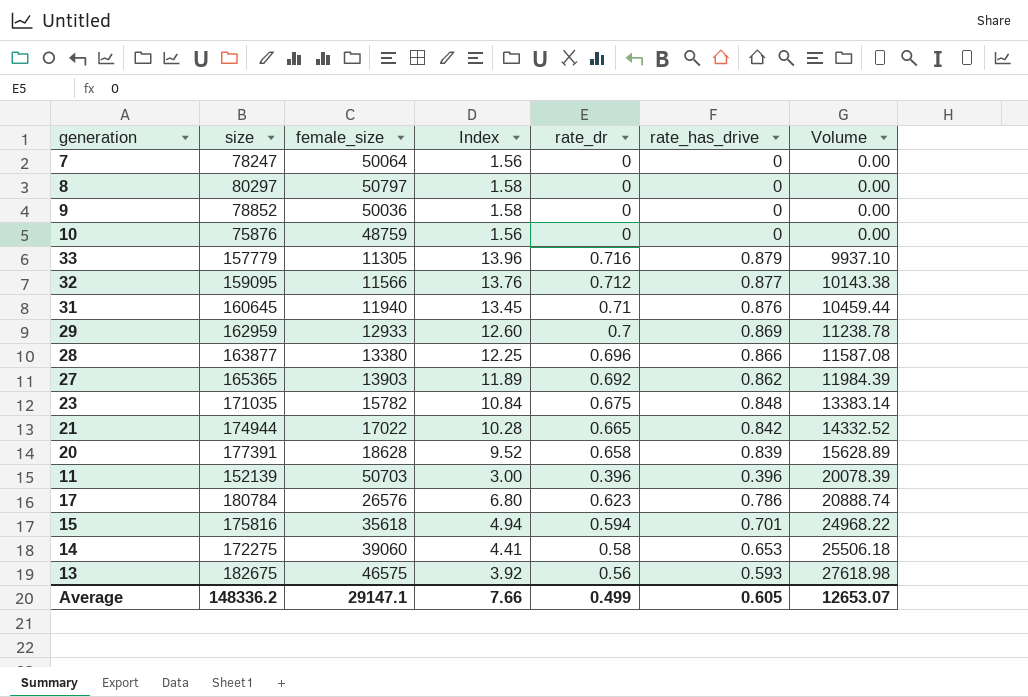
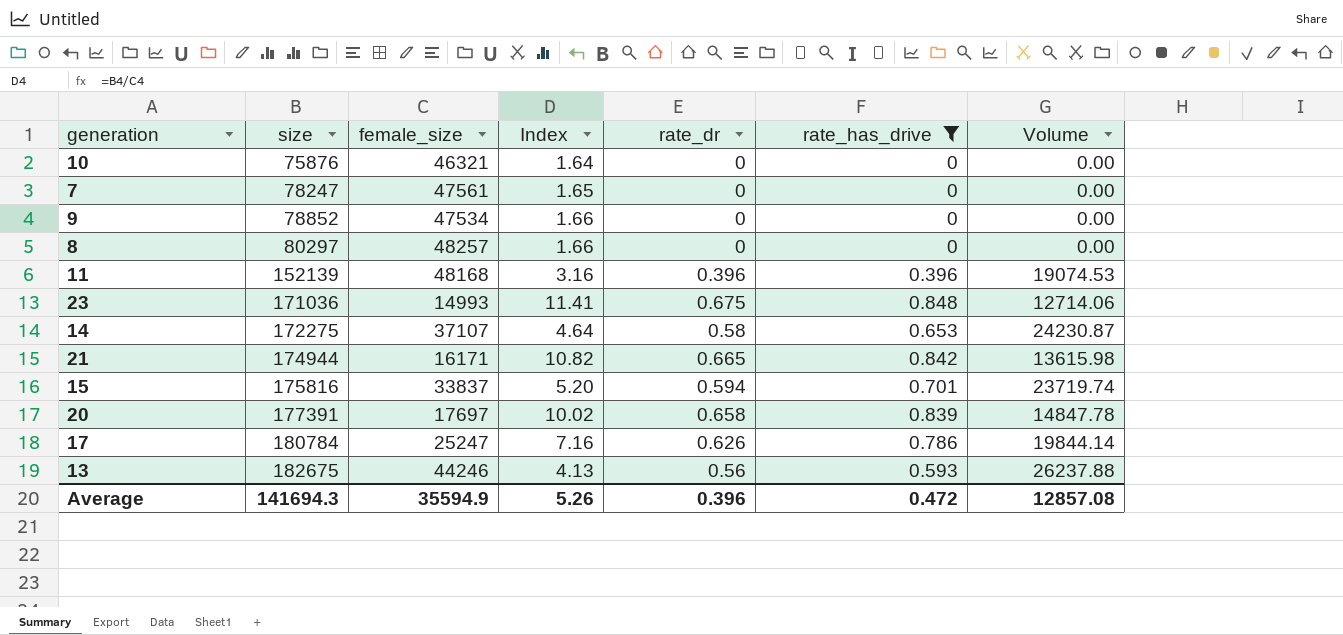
filter: none -> rate_has_drive <= 0.848
row order: Volume ascending -> size ascending
10 | female_size: 48759 -> 46321
10 | Index: 1.56 -> 1.64
7 | female_size: 50064 -> 47561
7 | Index: 1.56 -> 1.65
9 | female_size: 50036 -> 47534
9 | Index: 1.58 -> 1.66
8 | female_size: 50797 -> 48257
8 | Index: 1.58 -> 1.66
11 | female_size: 50703 -> 48168
11 | Index: 3.00 -> 3.16
11 | Volume: 20078.39 -> 19074.53
23 | size: 171035 -> 171036
23 | female_size: 15782 -> 14993
23 | Index: 10.84 -> 11.41
23 | Volume: 13383.14 -> 12714.06
14 | female_size: 39060 -> 37107
14 | Index: 4.41 -> 4.64
14 | Volume: 25506.18 -> 24230.87
21 | female_size: 17022 -> 16171
21 | Index: 10.28 -> 10.82
21 | Volume: 14332.52 -> 13615.98
15 | female_size: 35618 -> 33837
15 | Index: 4.94 -> 5.20
15 | Volume: 24968.22 -> 23719.74
20 | female_size: 18628 -> 17697
20 | Index: 9.52 -> 10.02
20 | Volume: 15628.89 -> 14847.78
17 | female_size: 26576 -> 25247
17 | Index: 6.80 -> 7.16
17 | rate_dr: 0.623 -> 0.626
17 | Volume: 20888.74 -> 19844.14
13 | female_size: 46575 -> 44246
13 | Index: 3.92 -> 4.13
13 | Volume: 27618.98 -> 26237.88
Average | size: 148336.2 -> 141694.3
Average | female_size: 29147.1 -> 35594.9
Average | Index: 7.66 -> 5.26
Average | rate_dr: 0.499 -> 0.396
Average | rate_has_drive: 0.605 -> 0.472
Average | Volume: 12653.07 -> 12857.08

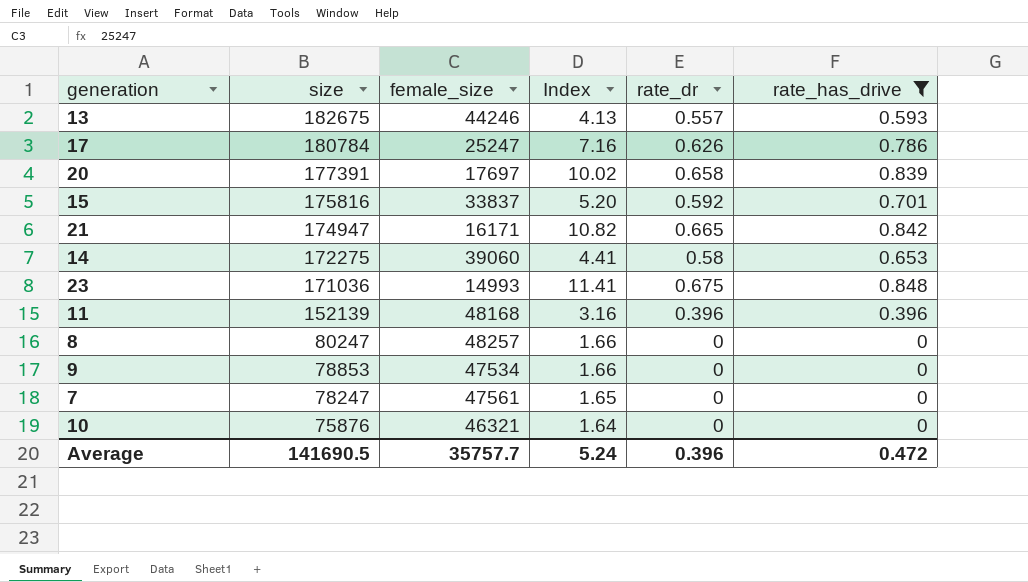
row order: size ascending -> size descending
column Volume | formula: [female_size] * [rate_has_drive] -> none
13 | rate_dr: 0.56 -> 0.557
15 | rate_dr: 0.594 -> 0.592
21 | size: 174944 -> 174947
14 | female_size: 37107 -> 39060
14 | Index: 4.64 -> 4.41
8 | size: 80297 -> 80247
9 | size: 78852 -> 78853
Average | size: 141694.3 -> 141690.5
Average | female_size: 35594.9 -> 35757.7
Average | Index: 5.26 -> 5.24

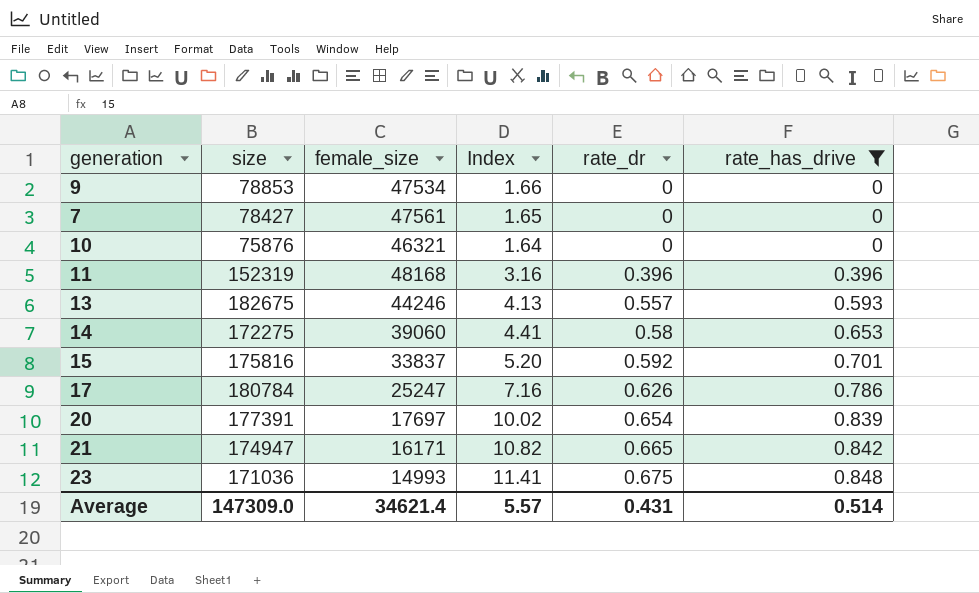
row order: size descending -> rate_dr ascending
row 8: 80247 | 48257 | 1.66 | 0 | 0 -> none
7 | size: 78247 -> 78427
11 | size: 152139 -> 152319
20 | rate_dr: 0.658 -> 0.654
Average | size: 141690.5 -> 147309.0
Average | female_size: 35757.7 -> 34621.4
Average | Index: 5.24 -> 5.57
Average | rate_dr: 0.396 -> 0.431
Average | rate_has_drive: 0.472 -> 0.514

